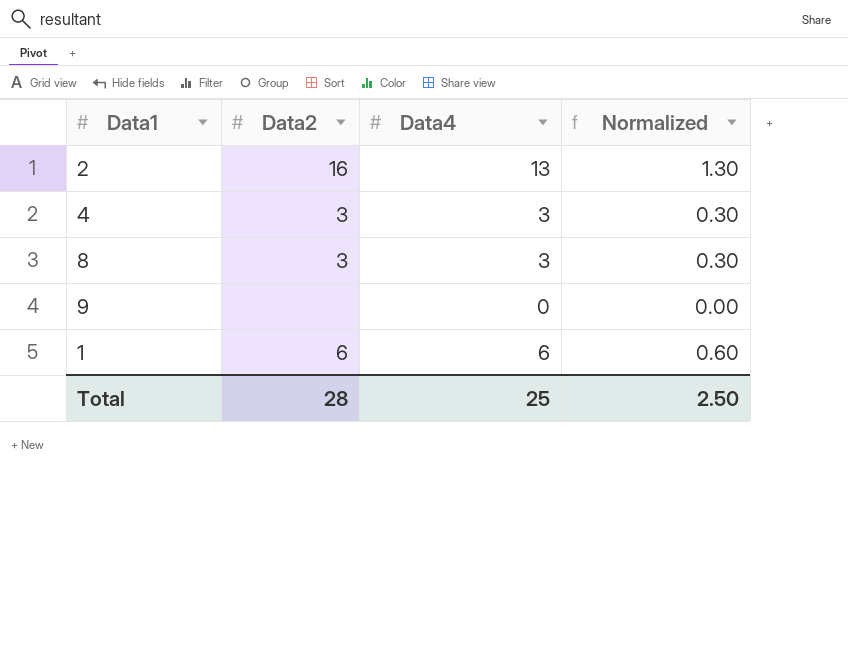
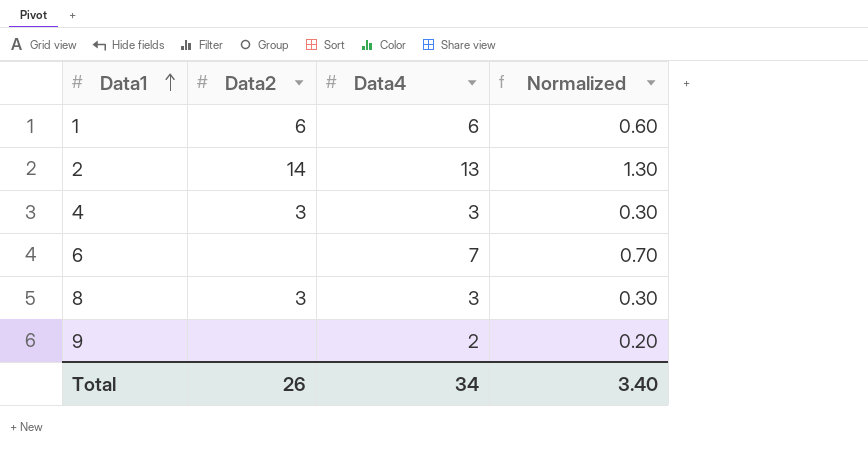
row order: none -> Data1 ascending
2 | Data2: 16 -> 14
row 6: none -> none | 7 | 0.70
9 | Data4: 0 -> 2
9 | Normalized: 0.00 -> 0.20
Total | Data2: 28 -> 26
Total | Data4: 25 -> 34
Total | Normalized: 2.50 -> 3.40

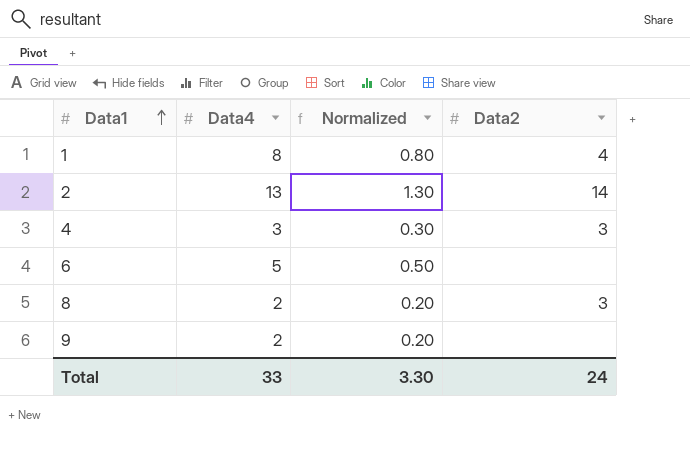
column Data2 | position: 2 -> 4
1 | Data4: 6 -> 8
1 | Normalized: 0.60 -> 0.80
1 | Data2: 6 -> 4
6 | Data4: 7 -> 5
6 | Normalized: 0.70 -> 0.50
8 | Data4: 3 -> 2
8 | Normalized: 0.30 -> 0.20
Total | Data4: 34 -> 33
Total | Normalized: 3.40 -> 3.30
Total | Data2: 26 -> 24

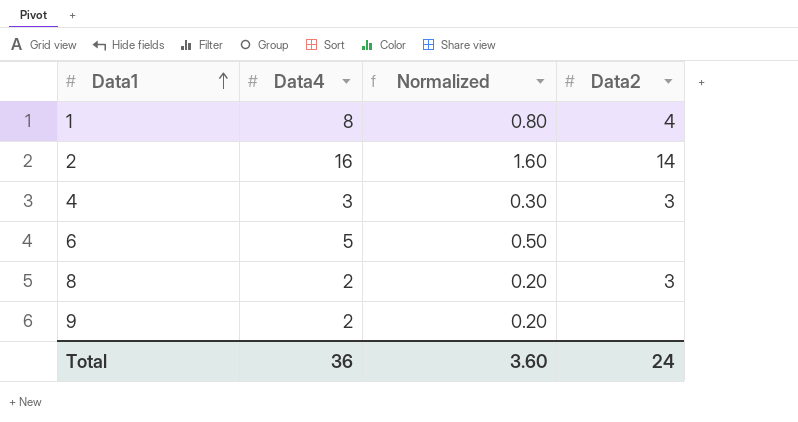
2 | Data4: 13 -> 16
2 | Normalized: 1.30 -> 1.60
Total | Data4: 33 -> 36
Total | Normalized: 3.30 -> 3.60

